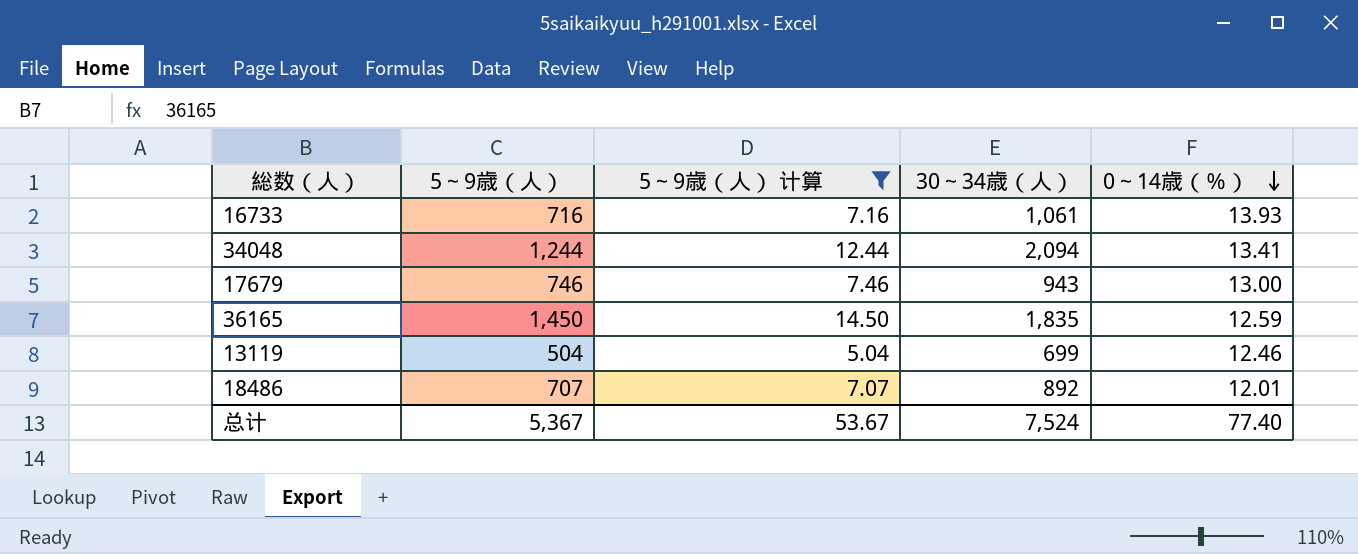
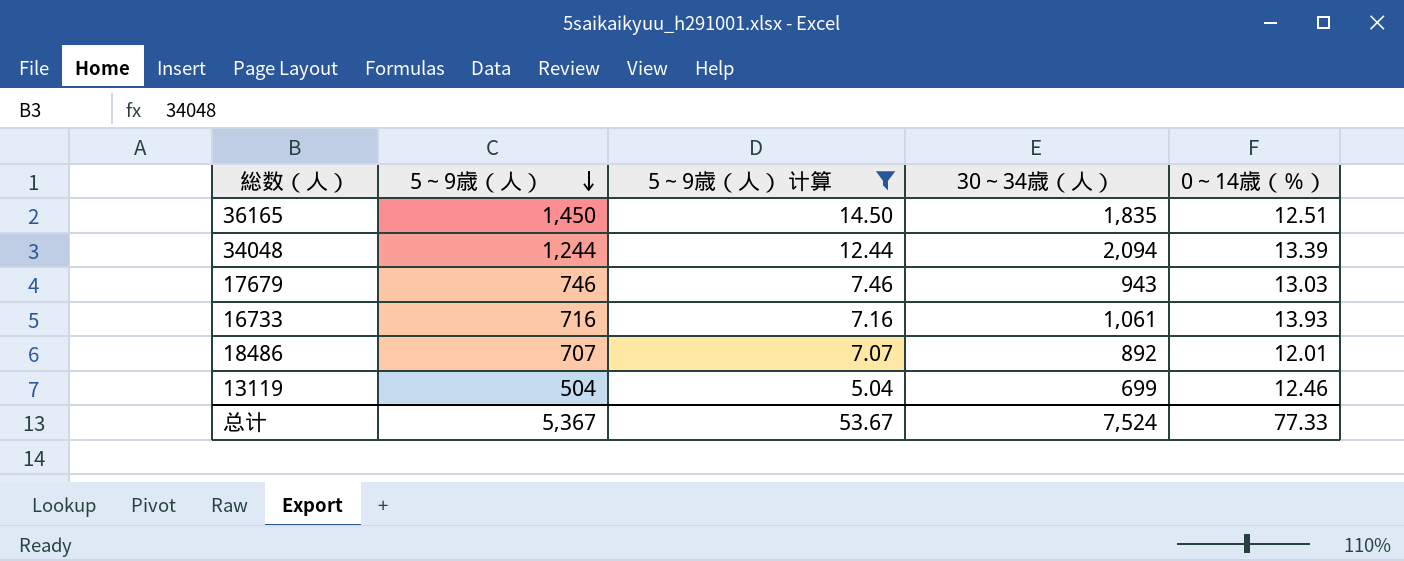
row order: 0～14歳（％） descending -> 5～9歳（人） descending
36165 | 0～14歳（％）: 12.59 -> 12.51
34048 | 0～14歳（％）: 13.41 -> 13.39
17679 | 0～14歳（％）: 13.00 -> 13.03
总计 | 0～14歳（％）: 77.40 -> 77.33

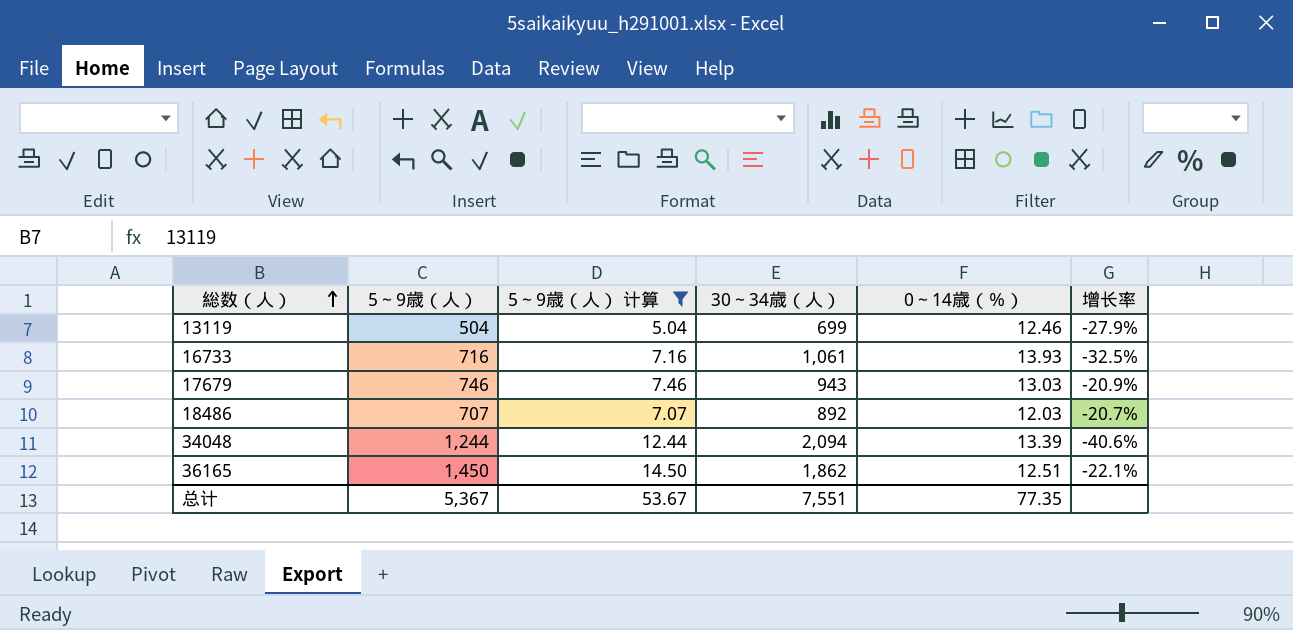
row order: 5～9歳（人） descending -> 総数（人） ascending
column 增长率 | formula: none -> ([5～9歳（人）] - [30～34歳（人）]) / [30～34歳（人）]
18486 | 0～14歳（％）: 12.01 -> 12.03
36165 | 30～34歳（人）: 1,835 -> 1,862
总计 | 30～34歳（人）: 7,524 -> 7,551
总计 | 0～14歳（％）: 77.33 -> 77.35

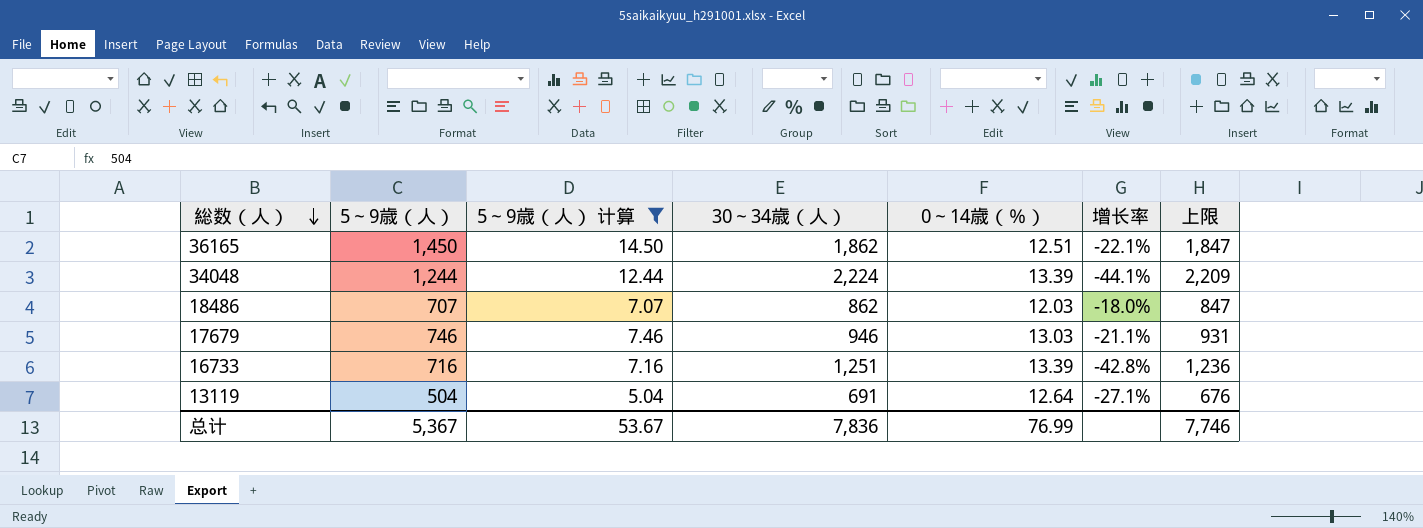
row order: 総数（人） ascending -> 総数（人） descending
column 上限 | formula: none -> [30～34歳（人）] - 15
34048 | 30～34歳（人）: 2,094 -> 2,224
34048 | 增长率: -40.6% -> -44.1%
18486 | 30～34歳（人）: 892 -> 862
18486 | 增长率: -20.7% -> -18.0%
17679 | 30～34歳（人）: 943 -> 946
17679 | 增长率: -20.9% -> -21.1%
16733 | 30～34歳（人）: 1,061 -> 1,251
16733 | 0～14歳（％）: 13.93 -> 13.39
16733 | 增长率: -32.5% -> -42.8%
13119 | 30～34歳（人）: 699 -> 691
13119 | 0～14歳（％）: 12.46 -> 12.64
13119 | 增长率: -27.9% -> -27.1%
总计 | 30～34歳（人）: 7,551 -> 7,836
总计 | 0～14歳（％）: 77.35 -> 76.99

